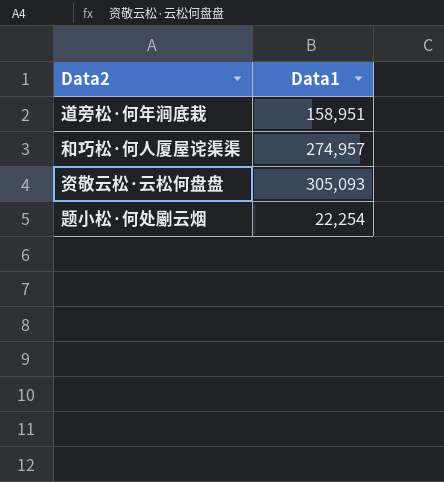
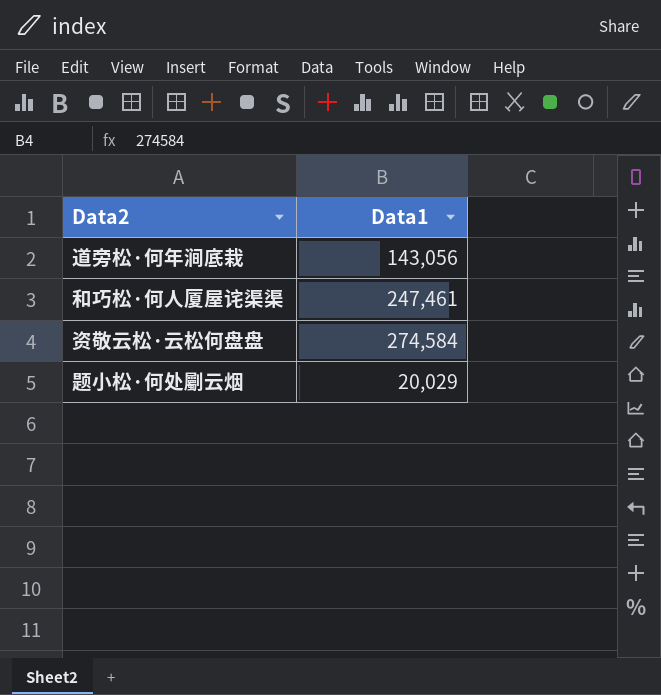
道旁松·何年涧底栽 | Data1: 158,951 -> 143,056
和巧松·何人厦屋诧渠渠 | Data1: 274,957 -> 247,461
资敬云松·云松何盘盘 | Data1: 305,093 -> 274,584
题小松·何处劚云烟 | Data1: 22,254 -> 20,029

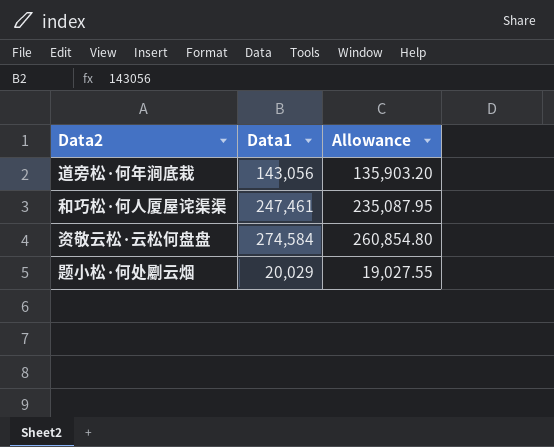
column Allowance | formula: none -> [Data1] * 0.95

